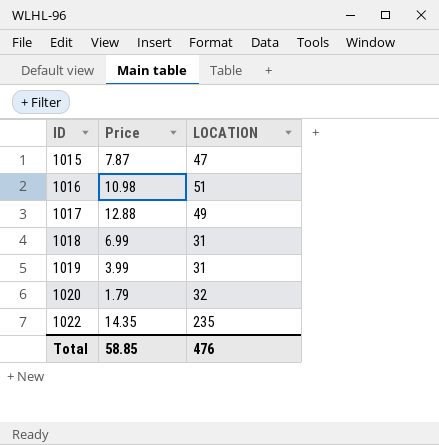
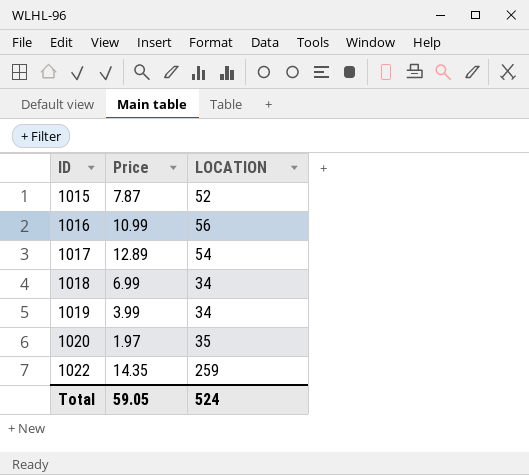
1015 | LOCATION: 47 -> 52
1016 | Price: 10.98 -> 10.99
1016 | LOCATION: 51 -> 56
1017 | Price: 12.88 -> 12.89
1017 | LOCATION: 49 -> 54
1018 | LOCATION: 31 -> 34
1019 | LOCATION: 31 -> 34
1020 | Price: 1.79 -> 1.97
1020 | LOCATION: 32 -> 35
1022 | LOCATION: 235 -> 259
Total | Price: 58.85 -> 59.05
Total | LOCATION: 476 -> 524

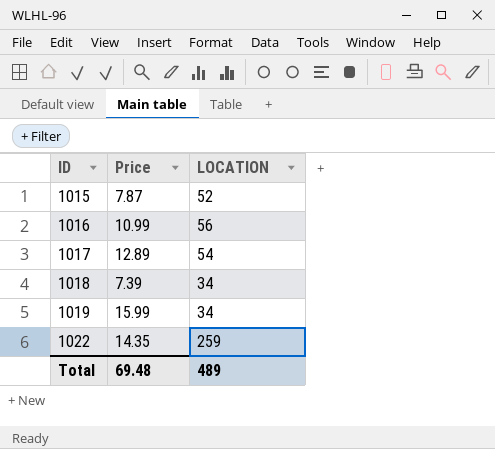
row 1020: 1.97 | 35 -> none
1018 | Price: 6.99 -> 7.39
1019 | Price: 3.99 -> 15.99
Total | Price: 59.05 -> 69.48
Total | LOCATION: 524 -> 489

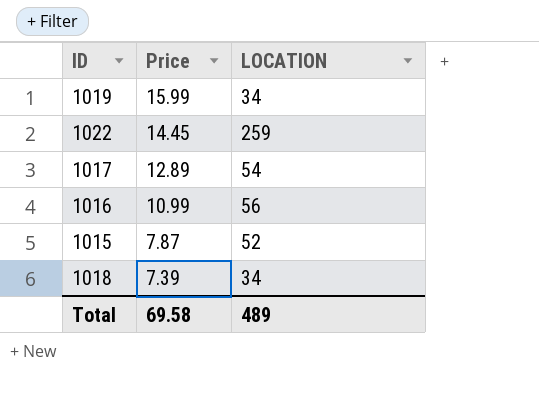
row order: ID ascending -> Price descending
1022 | Price: 14.35 -> 14.45
Total | Price: 69.48 -> 69.58

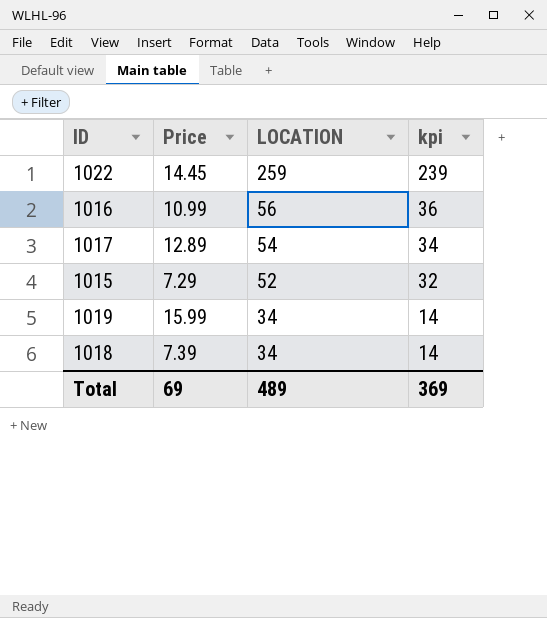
row order: Price descending -> LOCATION descending
column kpi | formula: none -> [LOCATION] - 20
1015 | Price: 7.87 -> 7.29
Total | Price: 69.58 -> 69

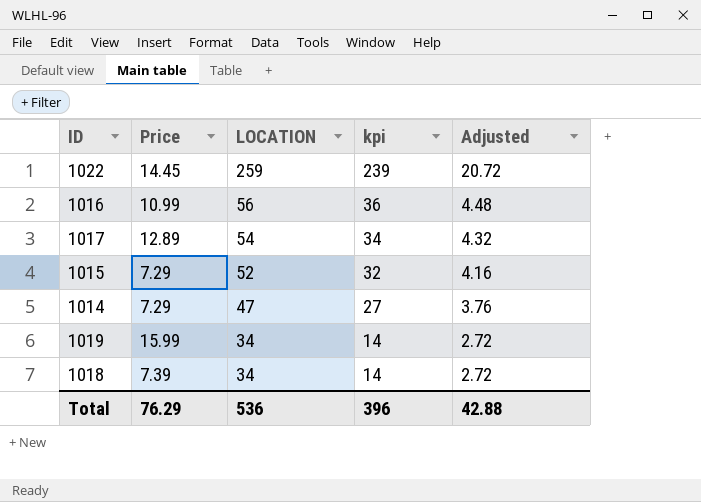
column Adjusted | formula: none -> [LOCATION] * 0.08
row 1014: none -> 7.29 | 47 | 27 | 3.76
Total | Price: 69 -> 76.29
Total | LOCATION: 489 -> 536
Total | kpi: 369 -> 396

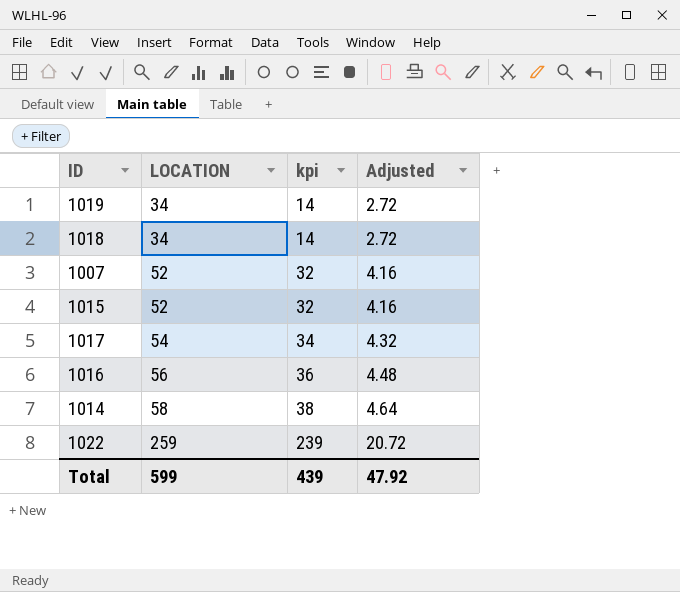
row order: LOCATION descending -> LOCATION ascending
column Price | position: 2 -> none
row 1007: none -> 52 | 32 | 4.16
1014 | LOCATION: 47 -> 58
1014 | kpi: 27 -> 38
1014 | Adjusted: 3.76 -> 4.64
Total | LOCATION: 536 -> 599
Total | kpi: 396 -> 439
Total | Adjusted: 42.88 -> 47.92

